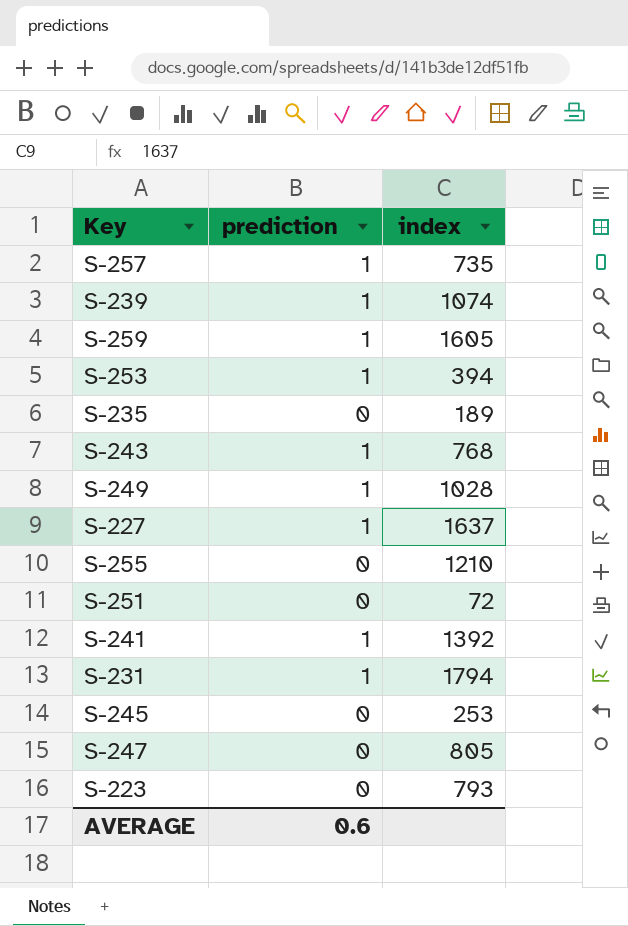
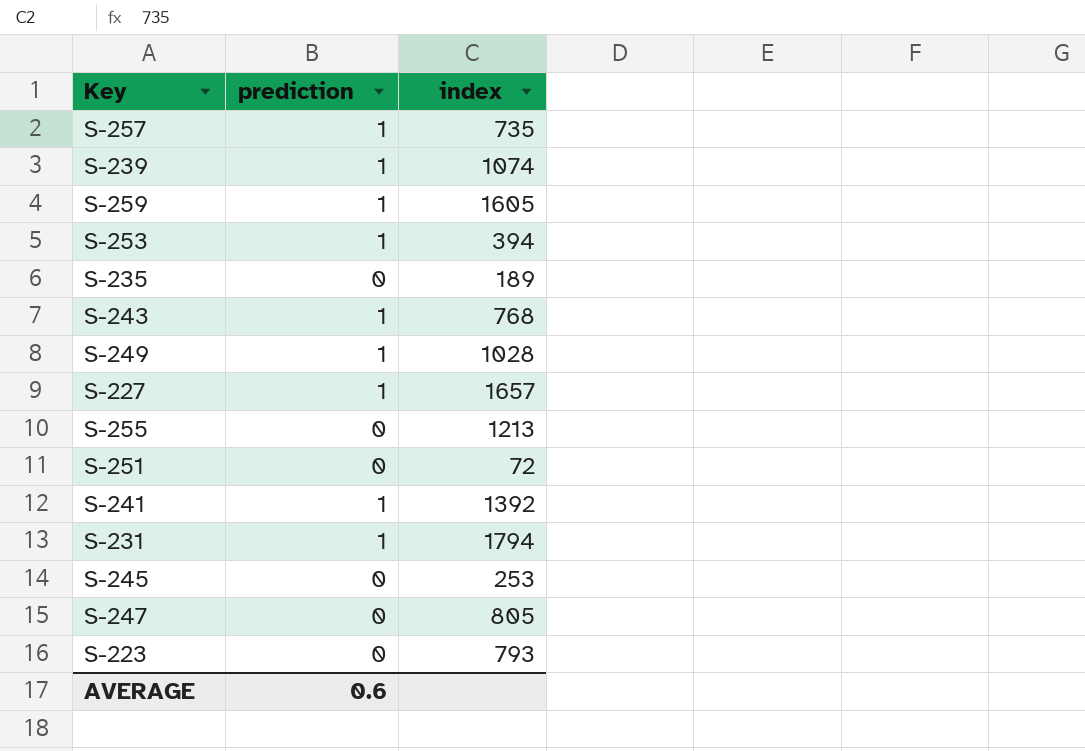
S-227 | index: 1637 -> 1657
S-255 | index: 1210 -> 1213

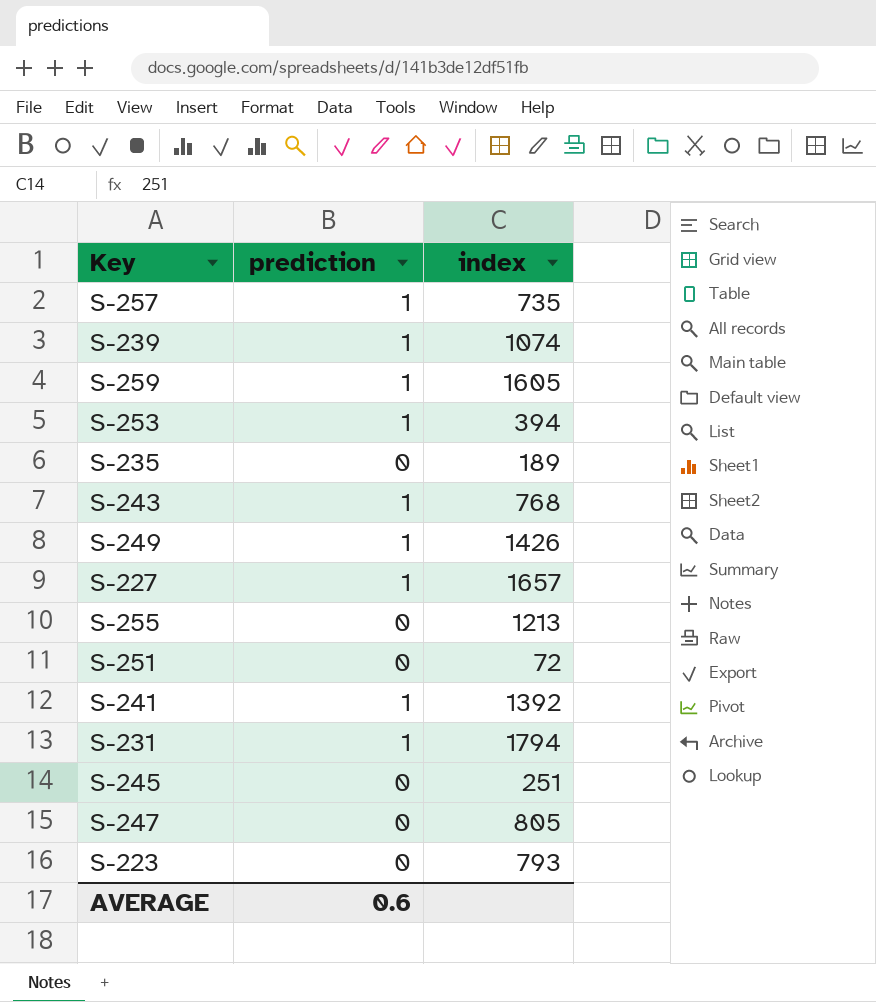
S-249 | index: 1028 -> 1426
S-245 | index: 253 -> 251

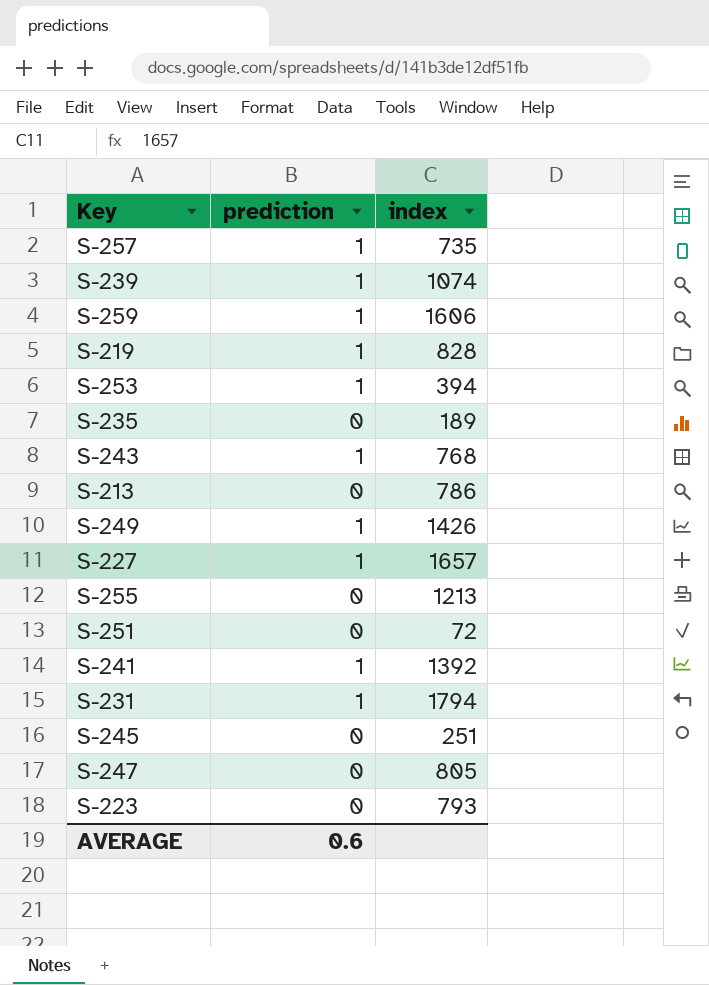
S-259 | index: 1605 -> 1606
row S-219: none -> 1 | 828
row S-213: none -> 0 | 786

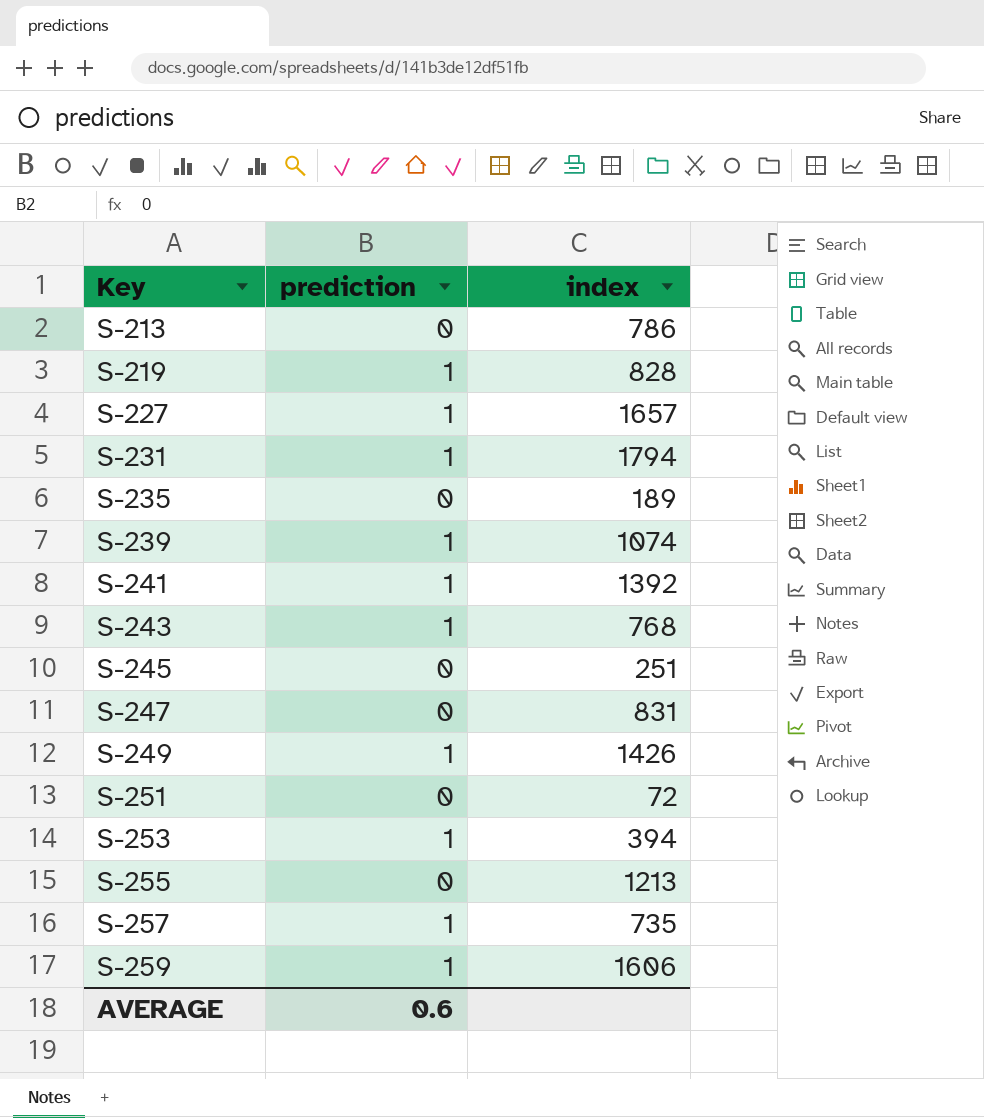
row order: none -> Key ascending
row S-223: 0 | 793 -> none
S-247 | index: 805 -> 831

